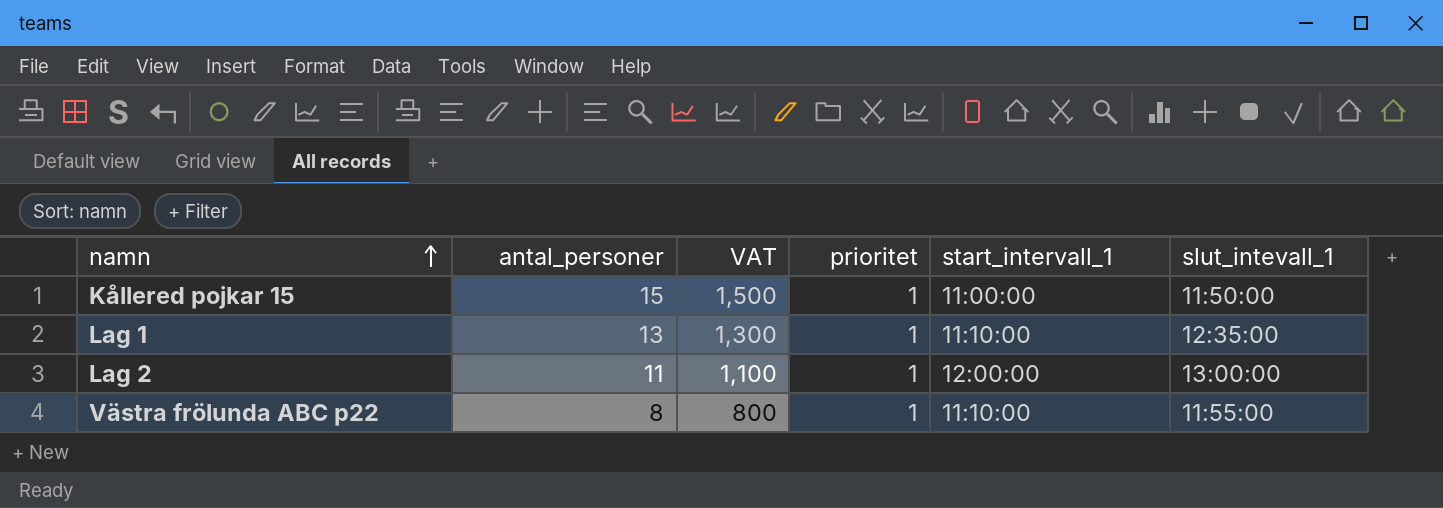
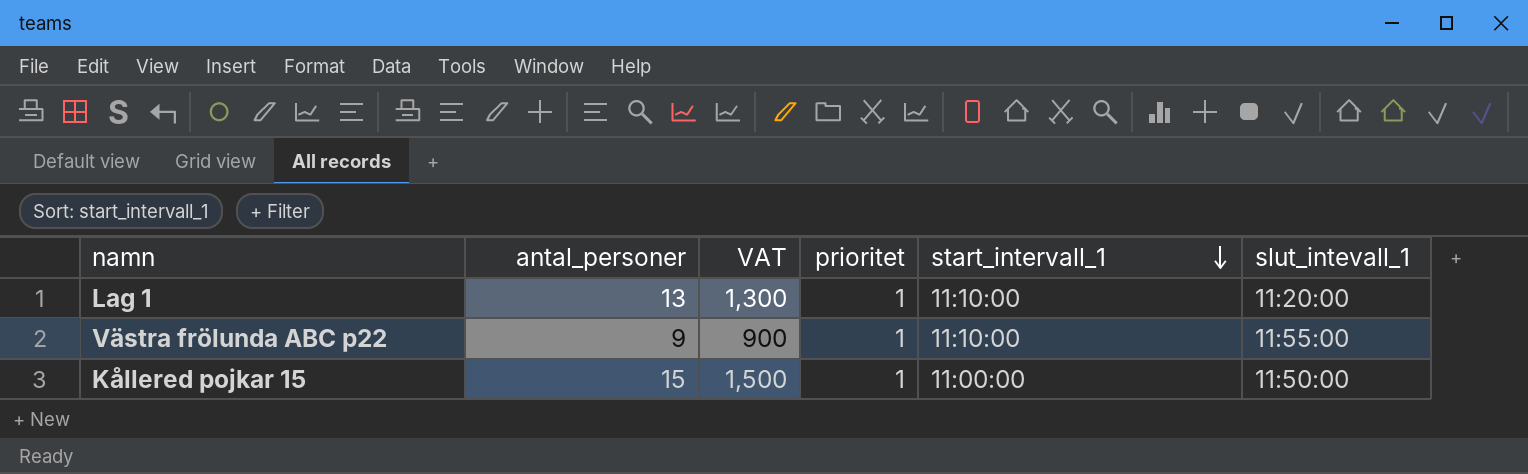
row order: namn ascending -> start_intervall_1 descending
row Lag 2: 11 | 1,100 | 1 | 12:00:00 | 13:00:00 -> none
Lag 1 | slut_intevall_1: 12:35:00 -> 11:20:00
Västra frölunda ABC p22 | antal_personer: 8 -> 9
Västra frölunda ABC p22 | VAT: 800 -> 900

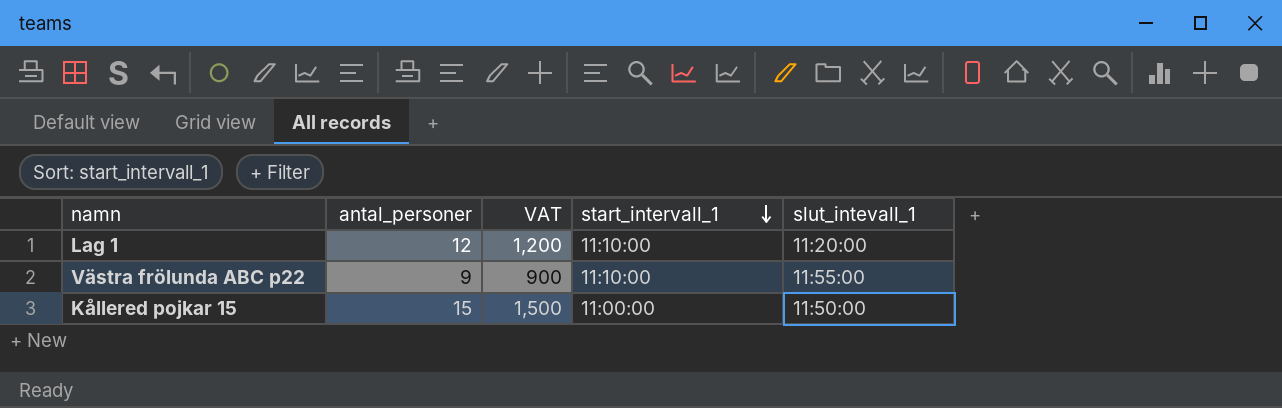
column prioritet | position: 4 -> none
Lag 1 | antal_personer: 13 -> 12
Lag 1 | VAT: 1,300 -> 1,200

